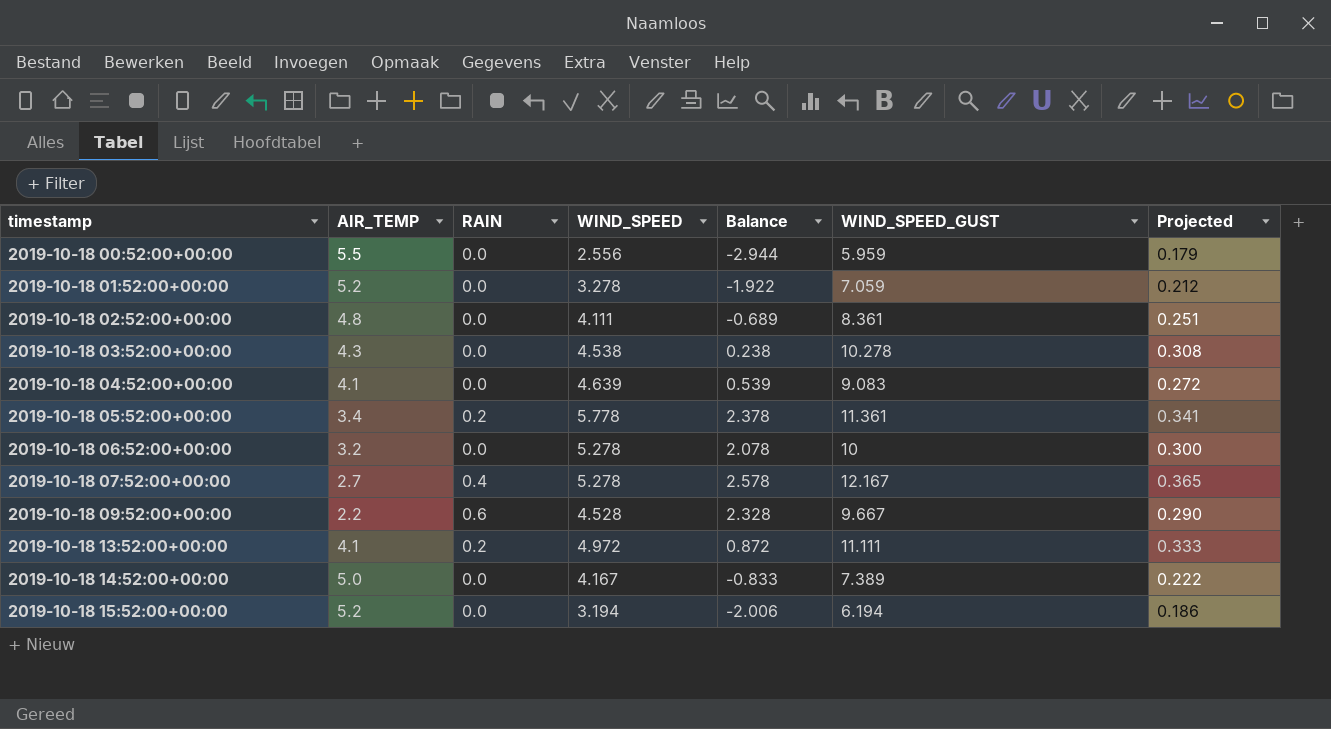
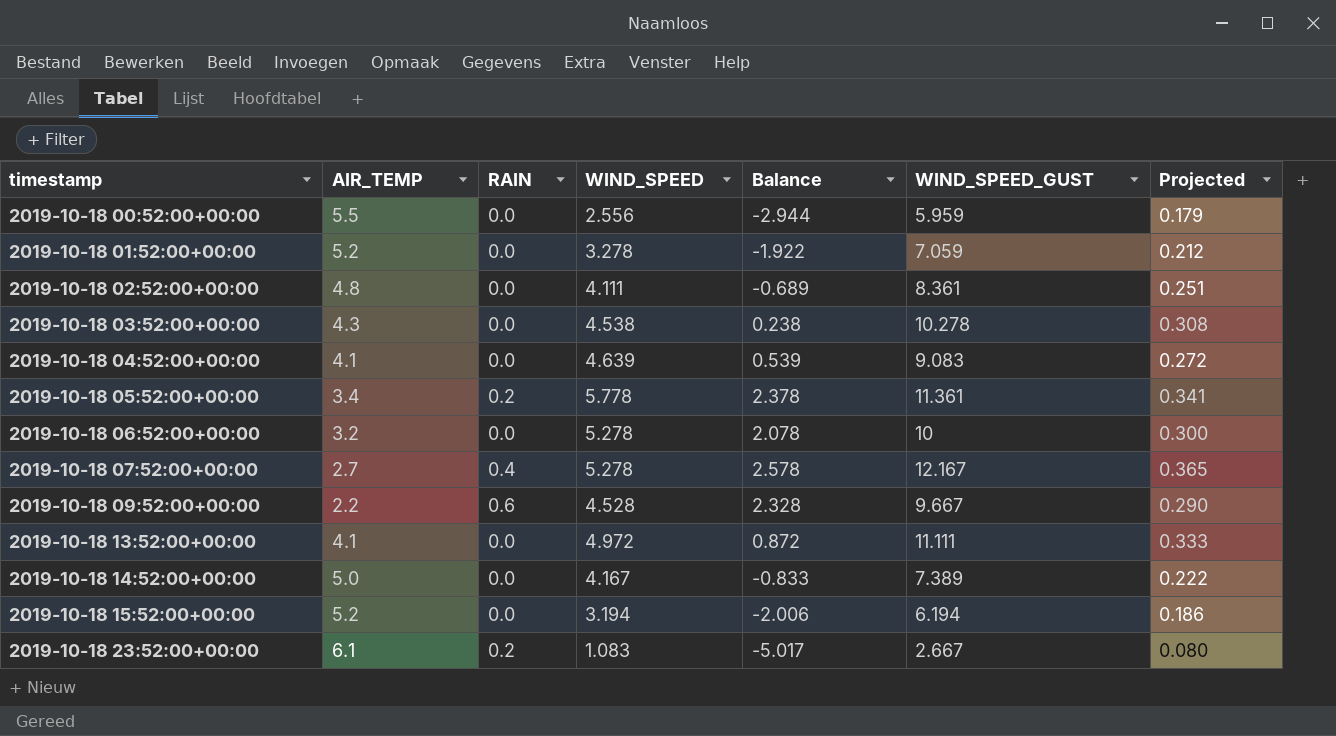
2019-10-18 13:52:00+00:00 | RAIN: 0.2 -> 0.0
row 2019-10-18 23:52:00+00:00: none -> 6.1 | 0.2 | 1.083 | -5.017 | 2.667 | 0.080

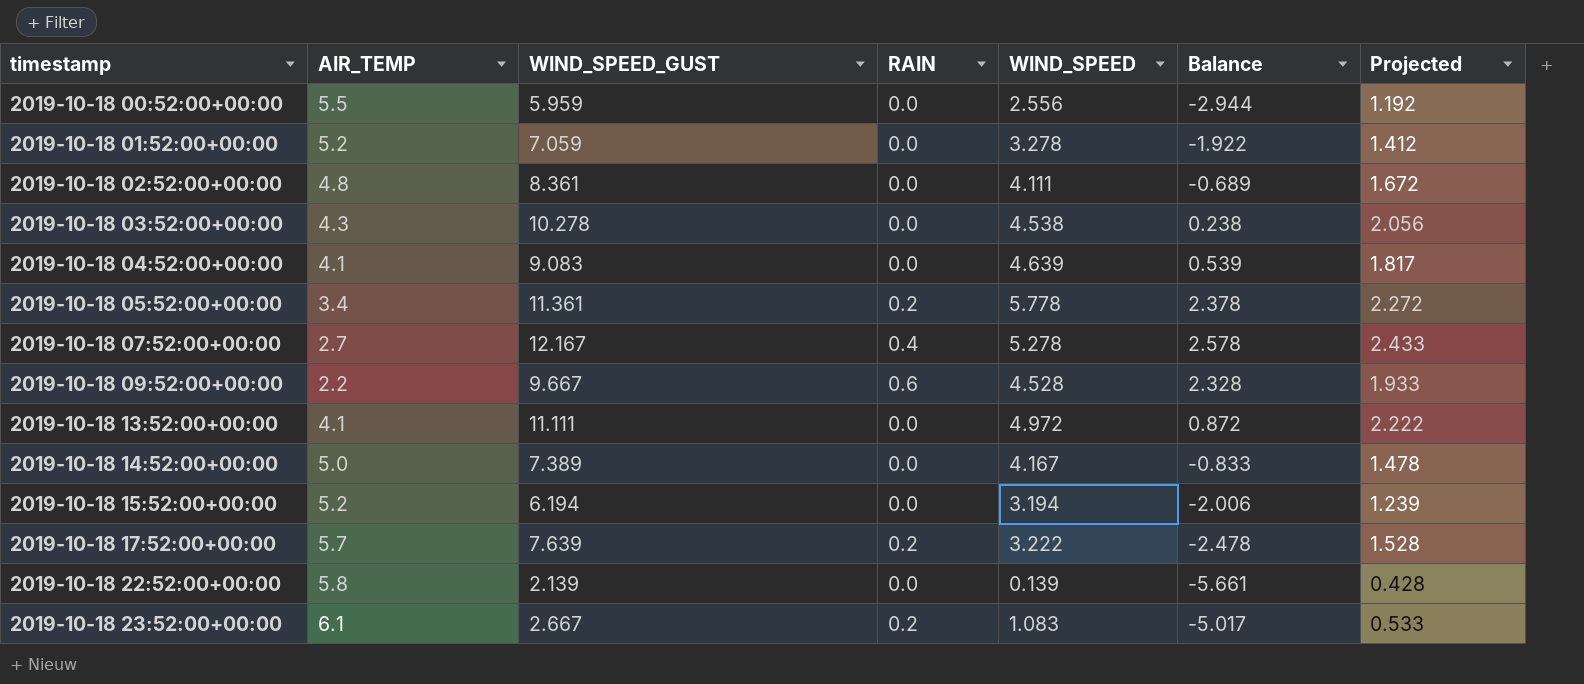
column WIND_SPEED_GUST | position: 6 -> 3
column Projected | formula: [WIND_SPEED_GUST] * 0.03 -> [WIND_SPEED_GUST] * 0.2
row 2019-10-18 06:52:00+00:00: 3.2 | 0.0 | 5.278 | 2.078 | 10 | 0.300 -> none
row 2019-10-18 17:52:00+00:00: none -> 5.7 | 7.639 | 0.2 | 3.222 | -2.478 | 1.528
row 2019-10-18 22:52:00+00:00: none -> 5.8 | 2.139 | 0.0 | 0.139 | -5.661 | 0.428

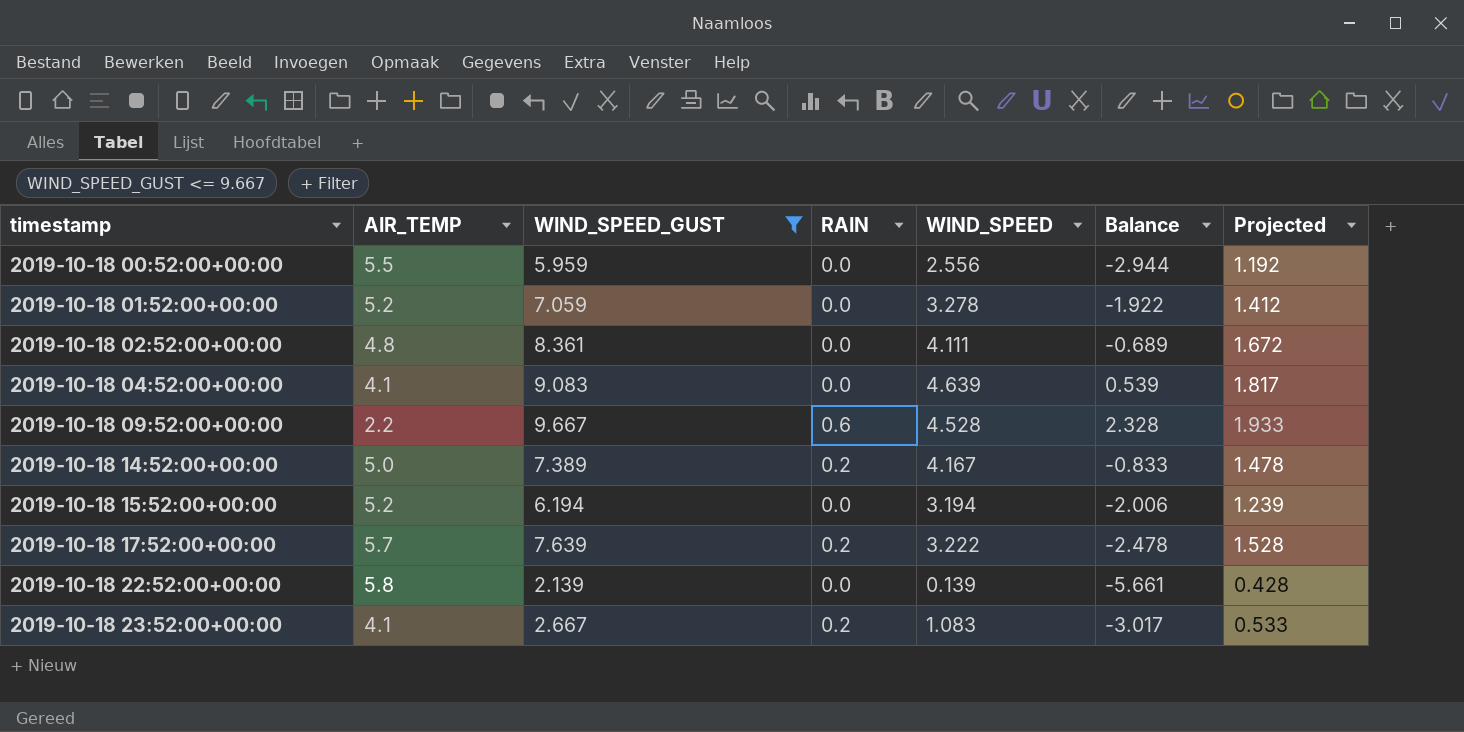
filter: none -> WIND_SPEED_GUST <= 9.667
2019-10-18 14:52:00+00:00 | RAIN: 0.0 -> 0.2
2019-10-18 23:52:00+00:00 | AIR_TEMP: 6.1 -> 4.1
2019-10-18 23:52:00+00:00 | Balance: -5.017 -> -3.017

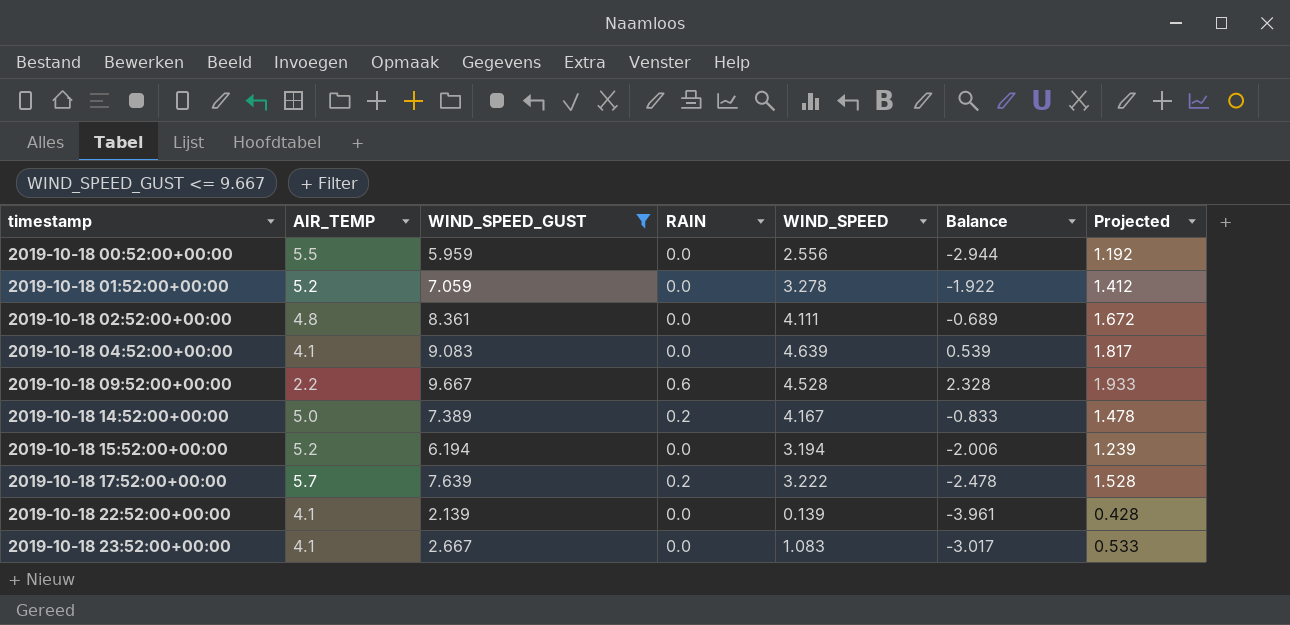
2019-10-18 22:52:00+00:00 | AIR_TEMP: 5.8 -> 4.1
2019-10-18 22:52:00+00:00 | Balance: -5.661 -> -3.961
2019-10-18 23:52:00+00:00 | RAIN: 0.2 -> 0.0

